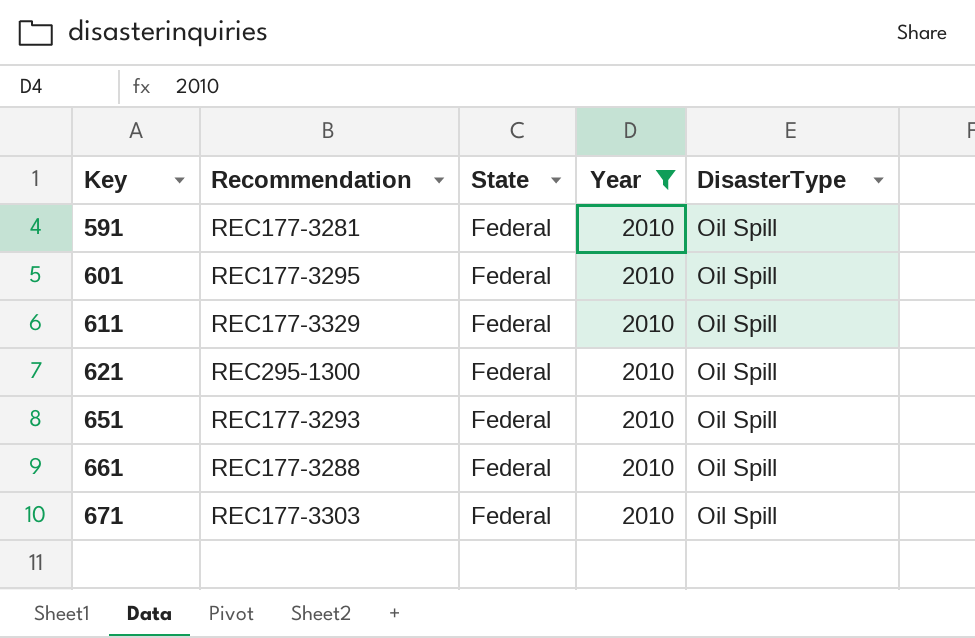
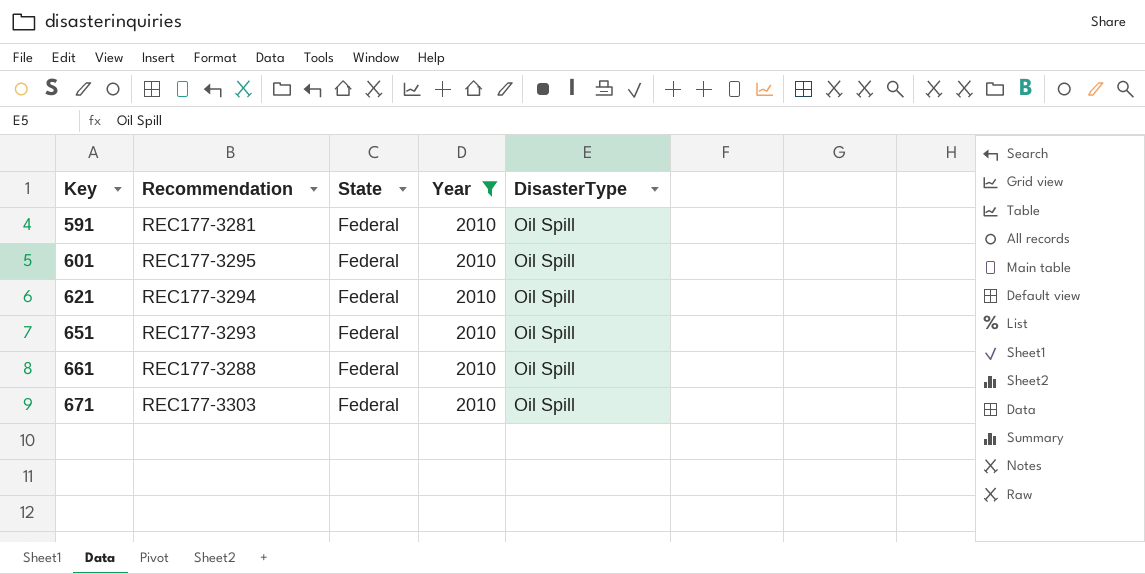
row 611: REC177-3329 | Federal | 2010 | Oil Spill -> none
621 | Recommendation: REC295-1300 -> REC177-3294

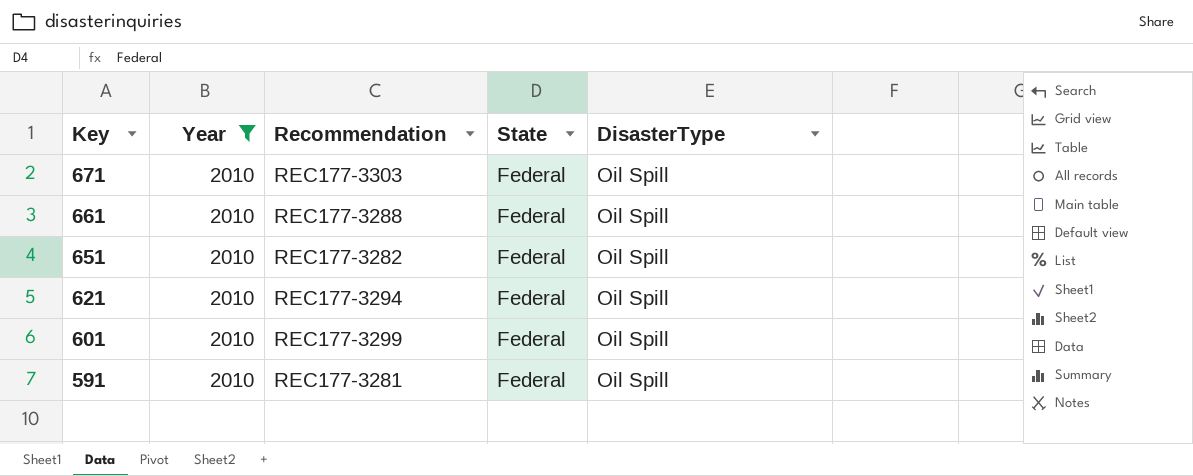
row order: Key ascending -> Key descending
column Year | position: 4 -> 2
651 | Recommendation: REC177-3293 -> REC177-3282
601 | Recommendation: REC177-3295 -> REC177-3299

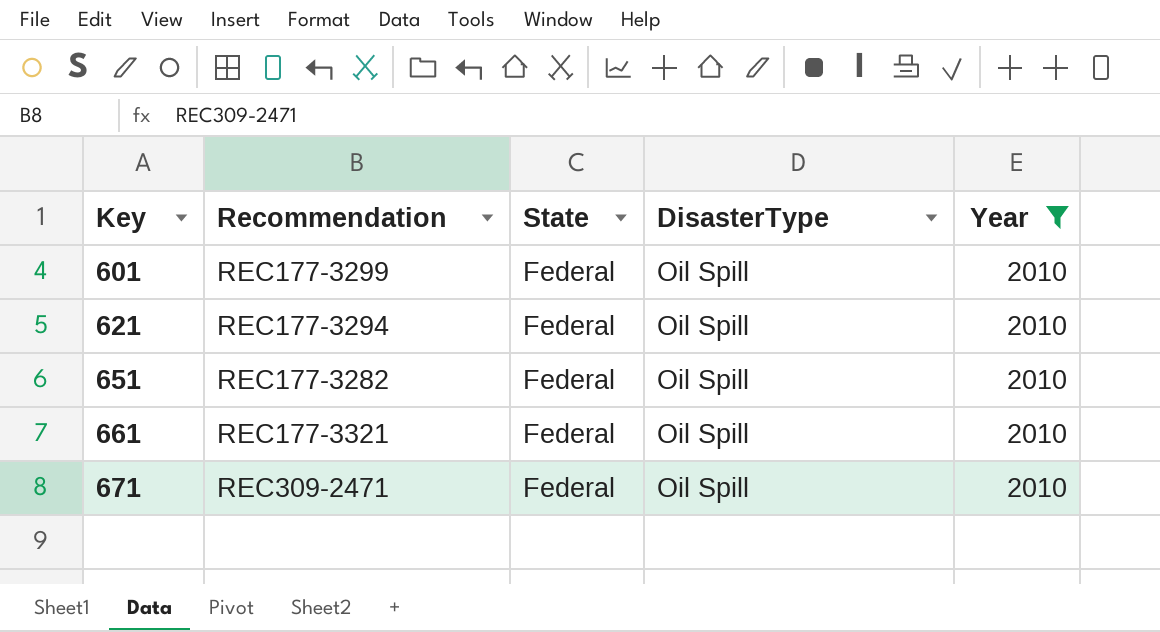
row order: Key descending -> Key ascending
column Year | position: 2 -> 5
row 591: 2010 | REC177-3281 | Federal | Oil Spill -> none
661 | Recommendation: REC177-3288 -> REC177-3321
671 | Recommendation: REC177-3303 -> REC309-2471

